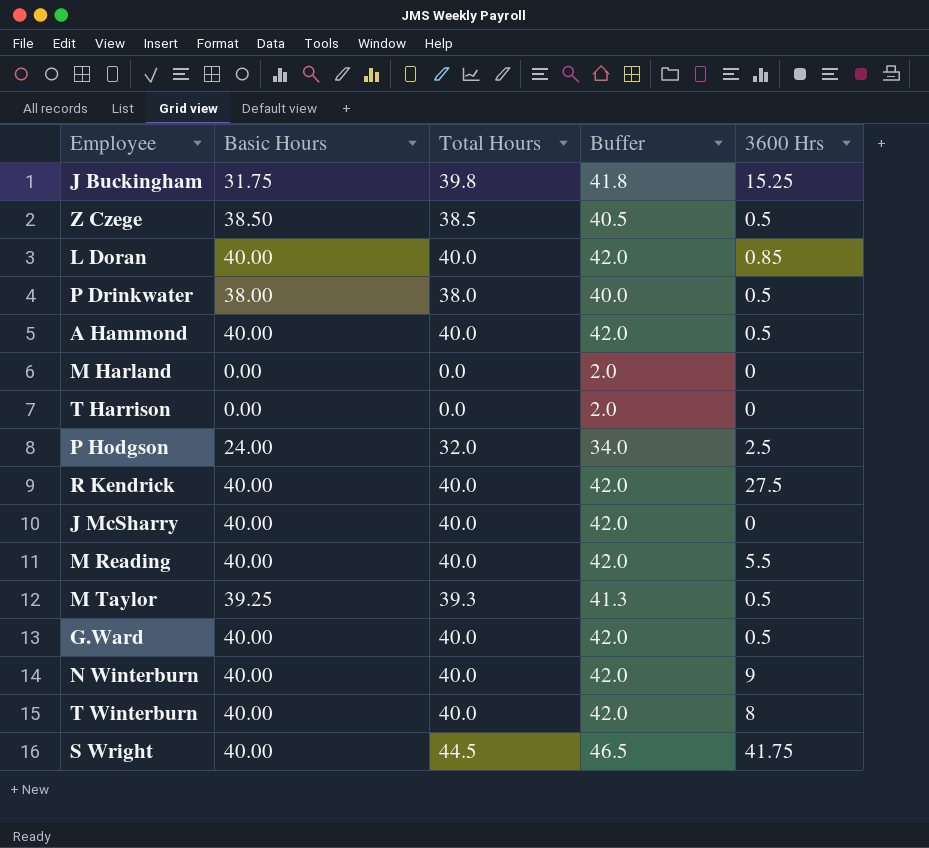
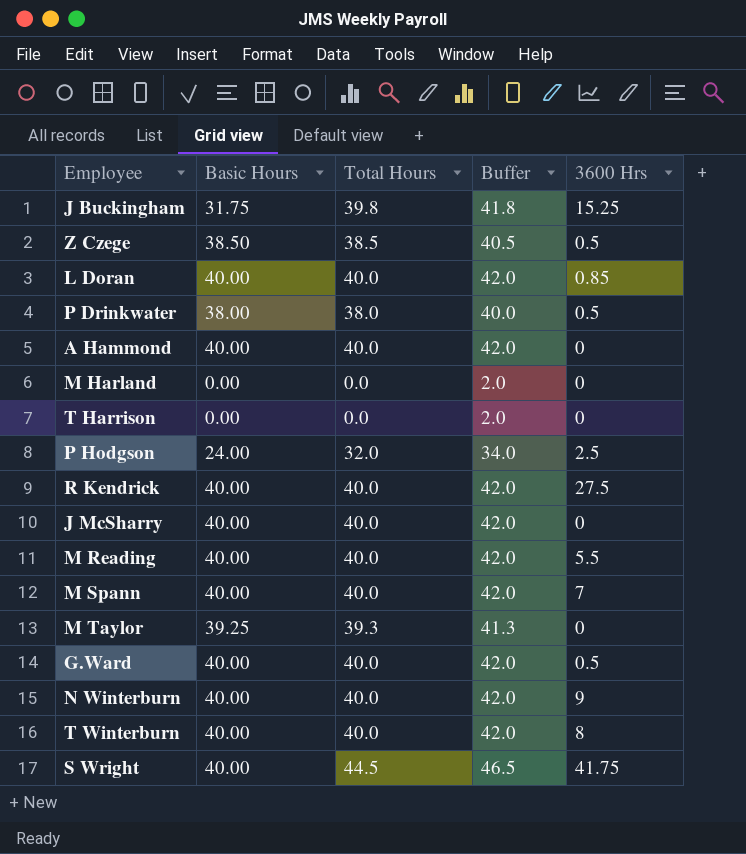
A Hammond | 3600 Hrs: 0.5 -> 0
row M Spann: none -> 40.00 | 40.0 | 42.0 | 7
M Taylor | 3600 Hrs: 0.5 -> 0

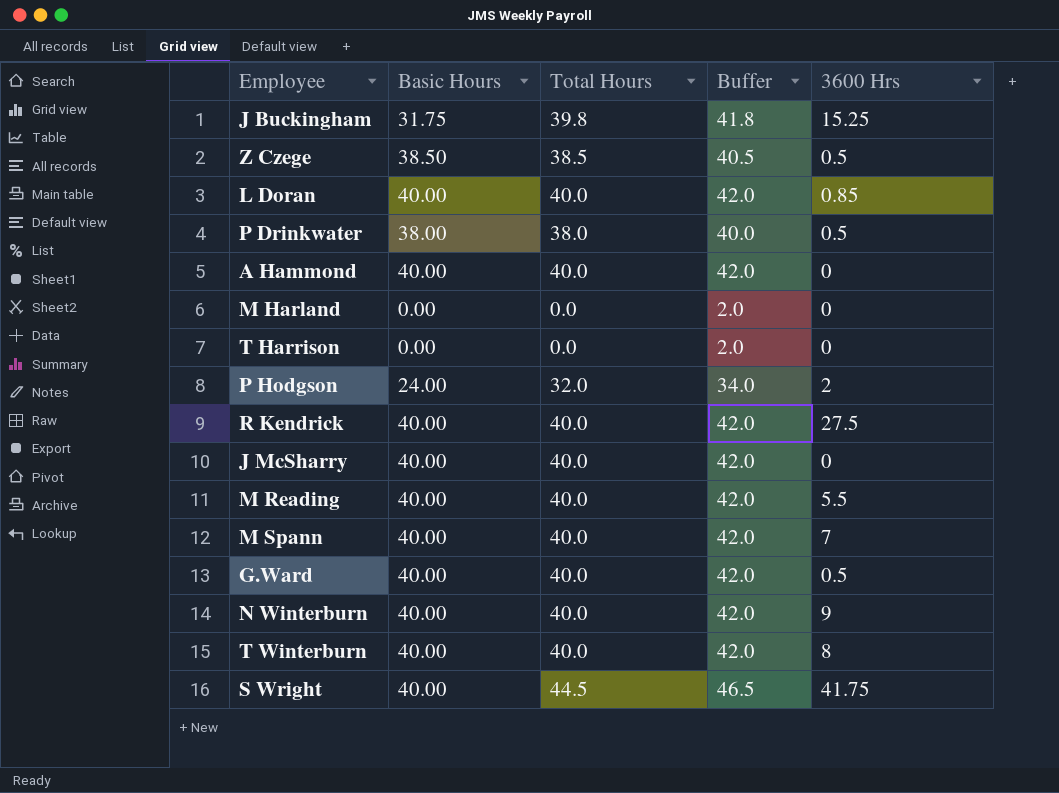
row M Taylor: 39.25 | 39.3 | 41.3 | 0 -> none
P Hodgson | 3600 Hrs: 2.5 -> 2

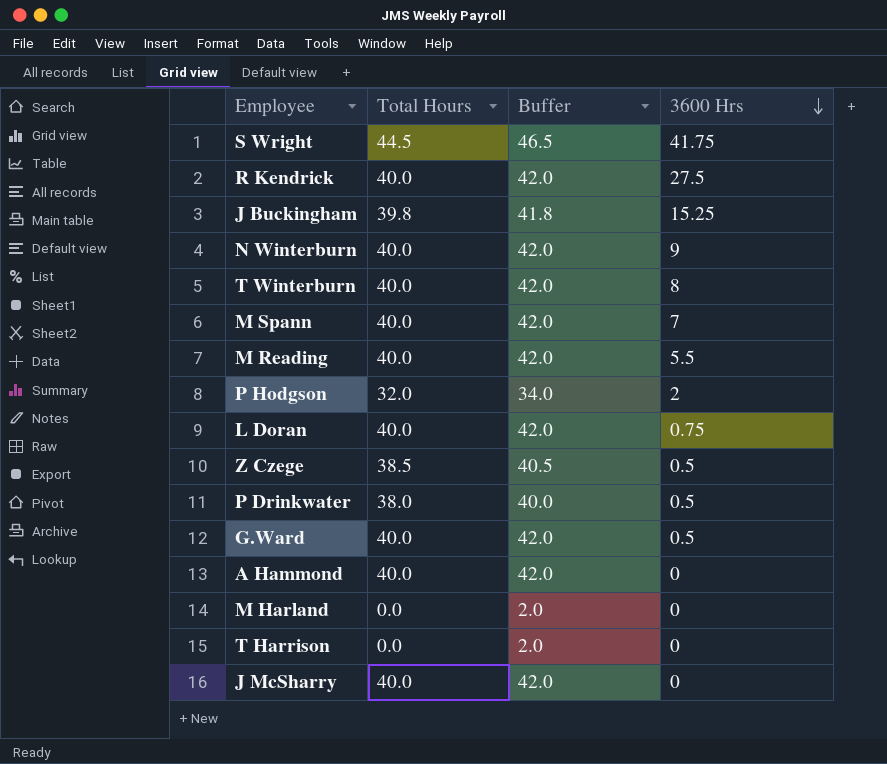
row order: none -> 3600 Hrs descending
column Basic Hours | position: 2 -> none
L Doran | 3600 Hrs: 0.85 -> 0.75

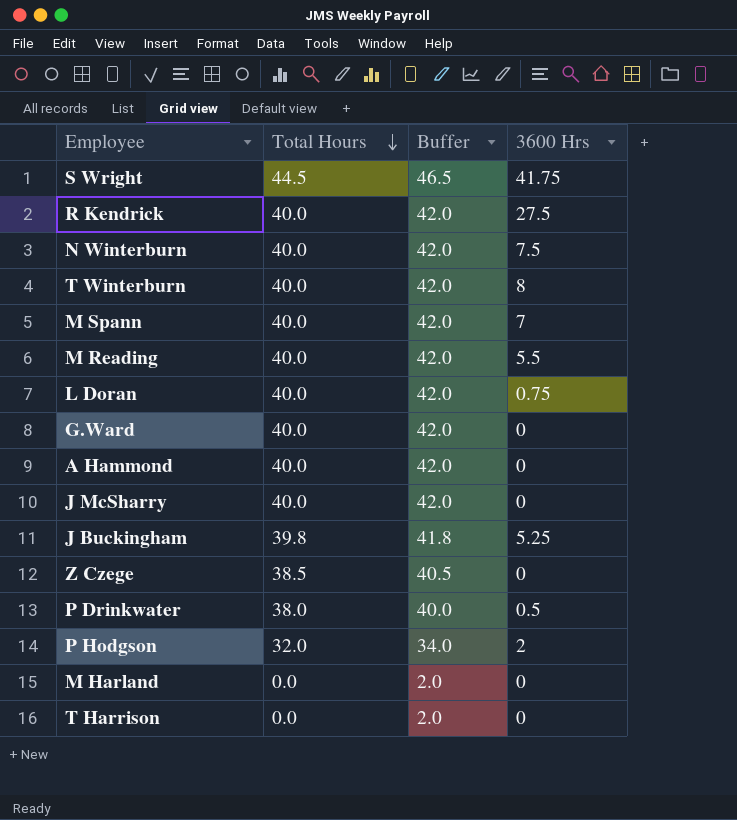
row order: 3600 Hrs descending -> Total Hours descending
N Winterburn | 3600 Hrs: 9 -> 7.5
G.Ward | 3600 Hrs: 0.5 -> 0
J Buckingham | 3600 Hrs: 15.25 -> 5.25
Z Czege | 3600 Hrs: 0.5 -> 0

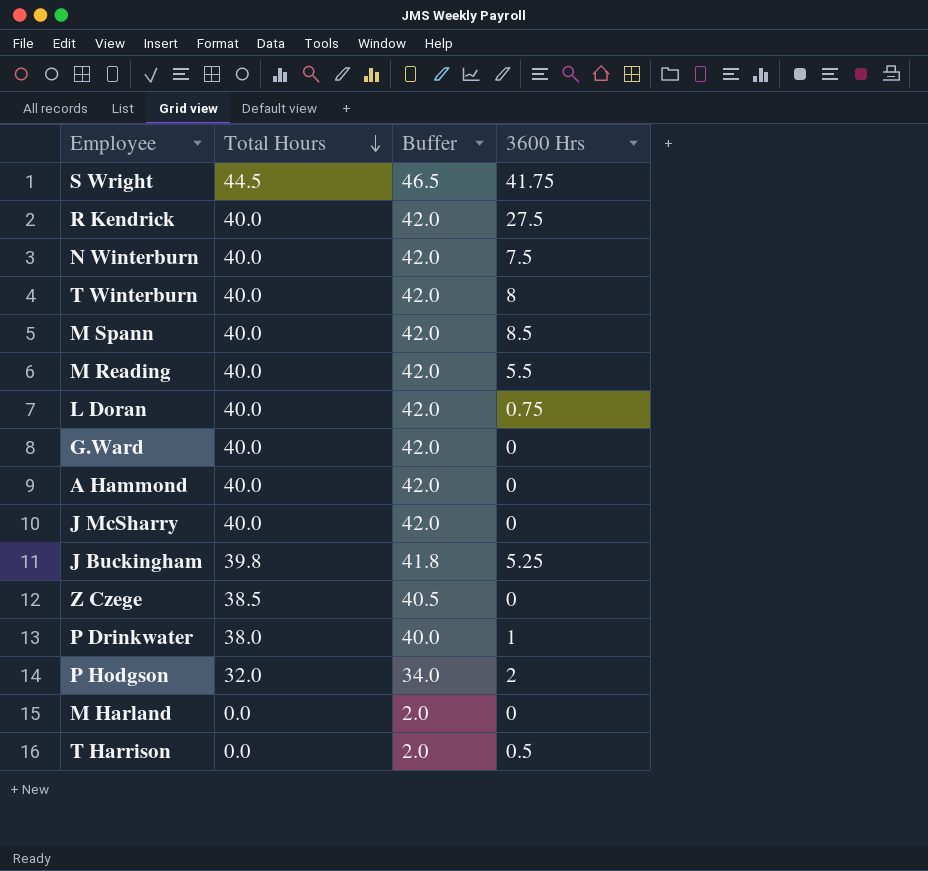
M Spann | 3600 Hrs: 7 -> 8.5
P Drinkwater | 3600 Hrs: 0.5 -> 1
T Harrison | 3600 Hrs: 0 -> 0.5

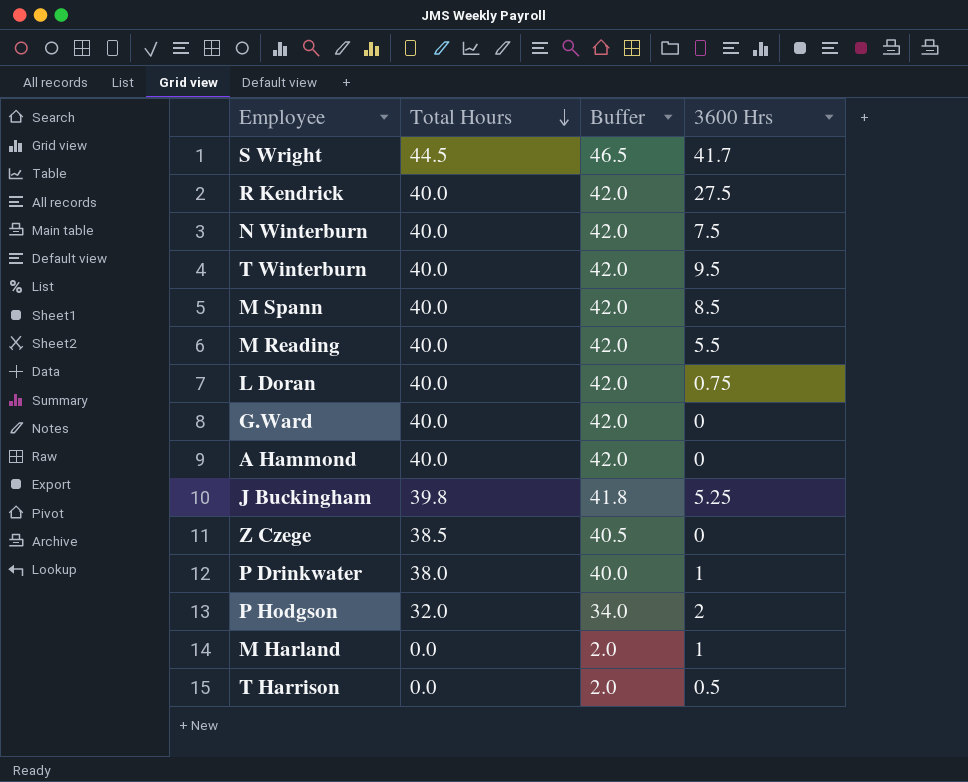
row J McSharry: 40.0 | 42.0 | 0 -> none
S Wright | 3600 Hrs: 41.75 -> 41.7
T Winterburn | 3600 Hrs: 8 -> 9.5
M Harland | 3600 Hrs: 0 -> 1

